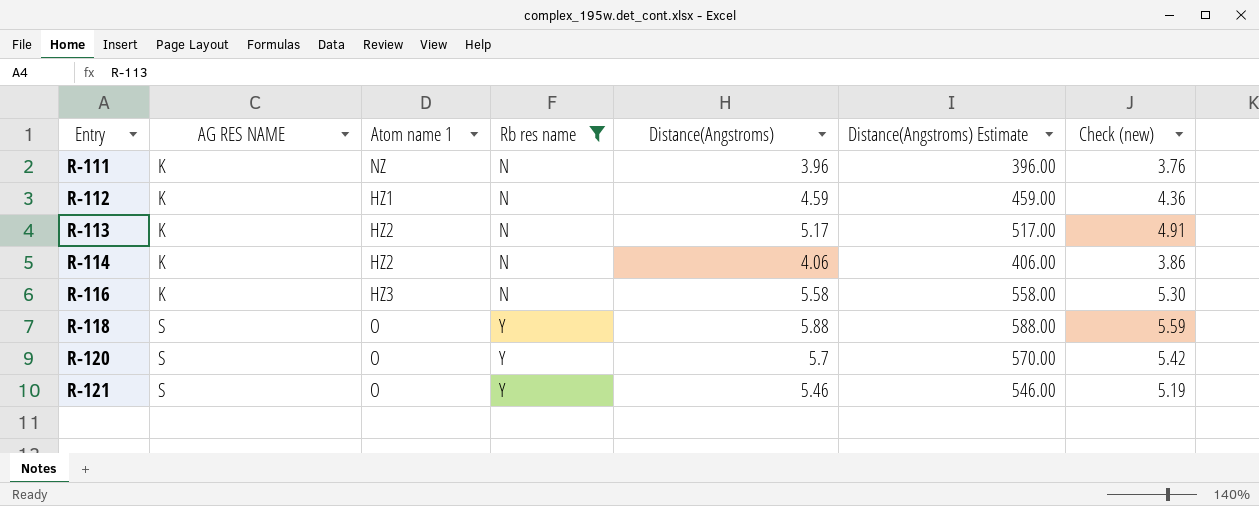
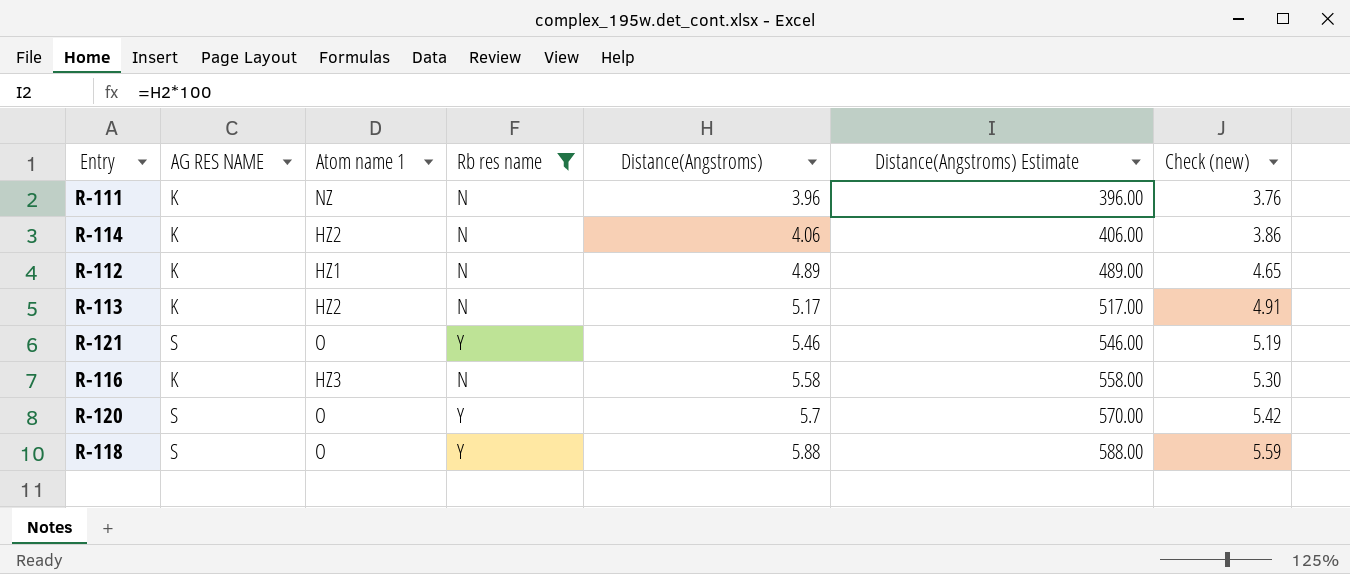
row order: Entry ascending -> Distance(Angstroms) ascending
R-112 | Distance(Angstroms): 4.59 -> 4.89
R-112 | Distance(Angstroms) Estimate: 459.00 -> 489.00
R-112 | Check (new): 4.36 -> 4.65

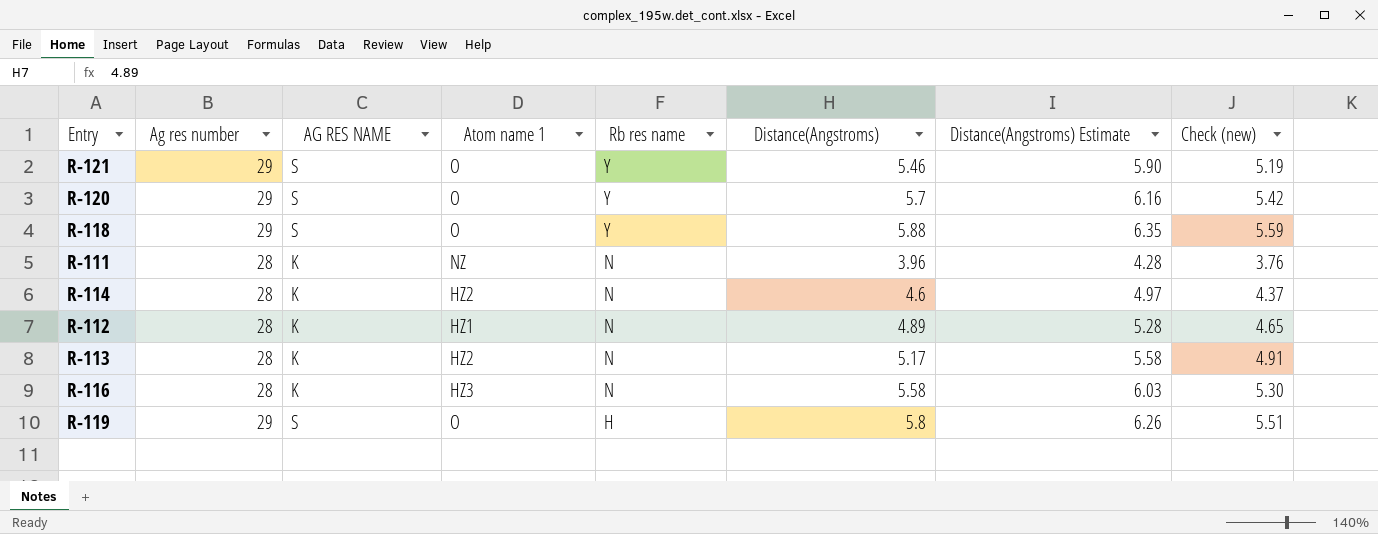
filter: Rb res name != H -> none
row order: Distance(Angstroms) ascending -> Rb res name descending
column Ag res number | position: none -> 2
column Distance(Angstroms) Estimate | formula: [Distance(Angstroms)] * 100 -> [Distance(Angstroms)] * 1.08
R-114 | Distance(Angstroms): 4.06 -> 4.6
R-114 | Check (new): 3.86 -> 4.37

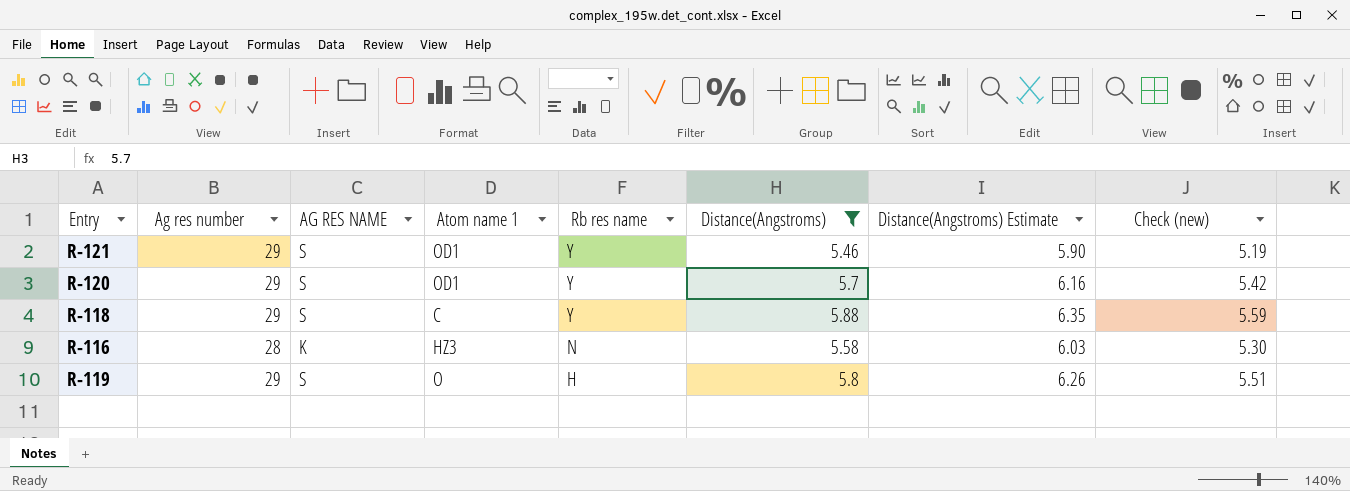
filter: none -> Distance(Angstroms) >= 5.46
R-121 | Atom name 1: O -> OD1
R-120 | Atom name 1: O -> OD1
R-118 | Atom name 1: O -> C

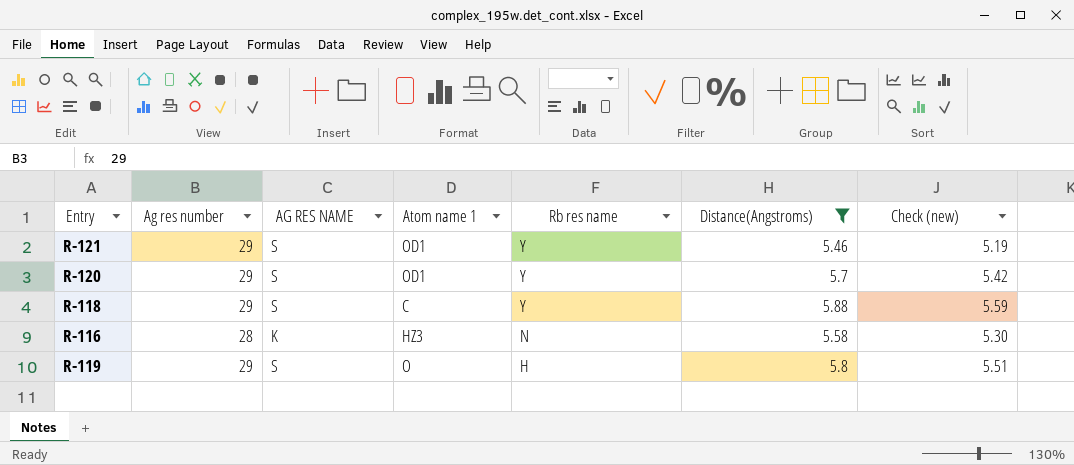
column Distance(Angstroms) Estimate | formula: [Distance(Angstroms)] * 1.08 -> none

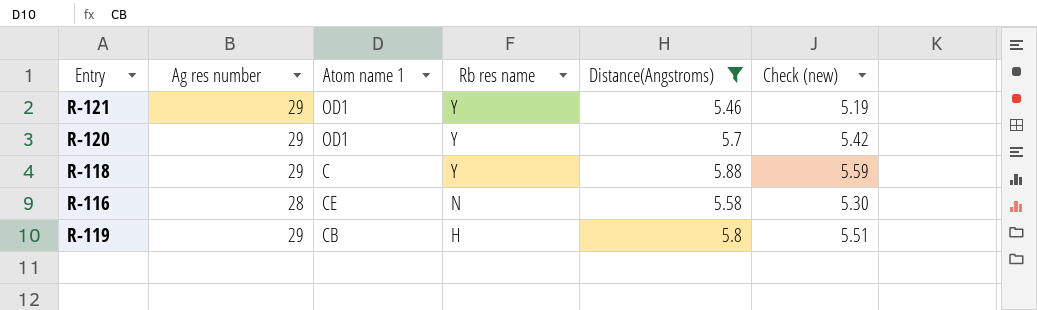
column AG RES NAME | position: 3 -> none
R-116 | Atom name 1: HZ3 -> CE
R-119 | Atom name 1: O -> CB

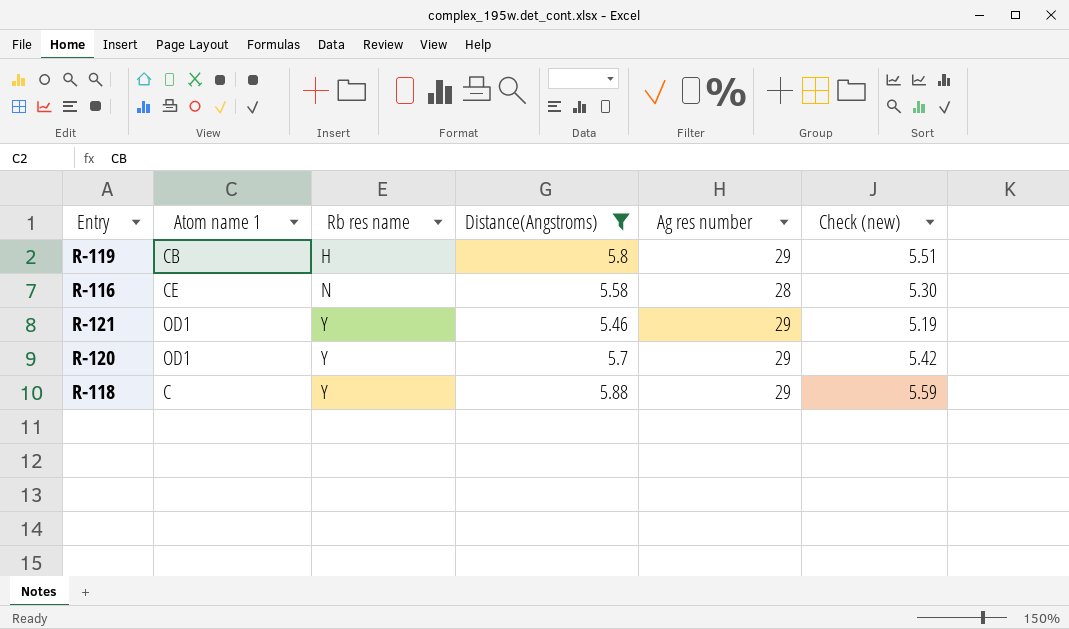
row order: Rb res name descending -> Rb res name ascending
column Ag res number | position: 2 -> 5

